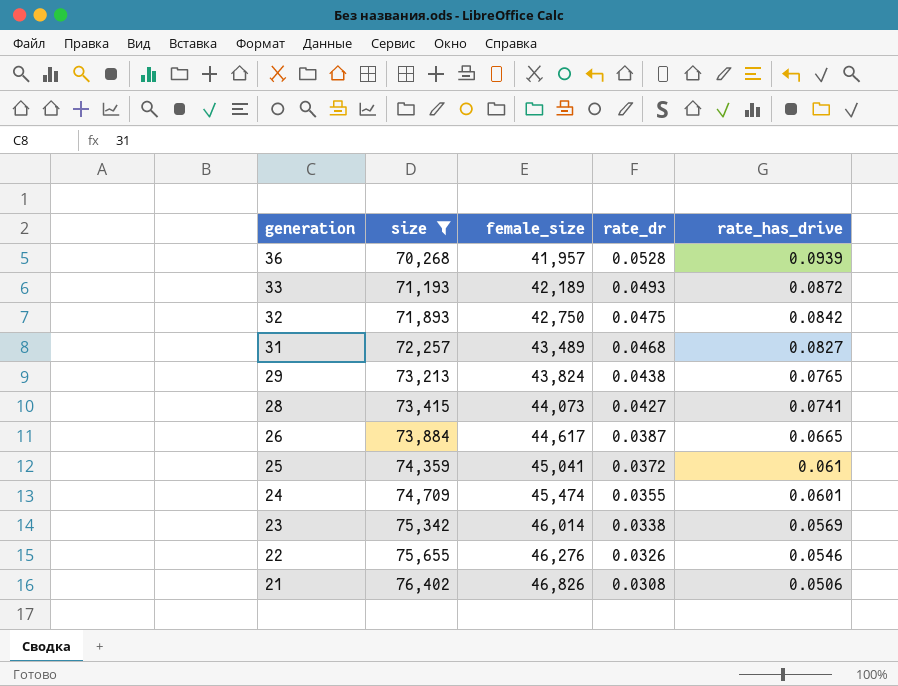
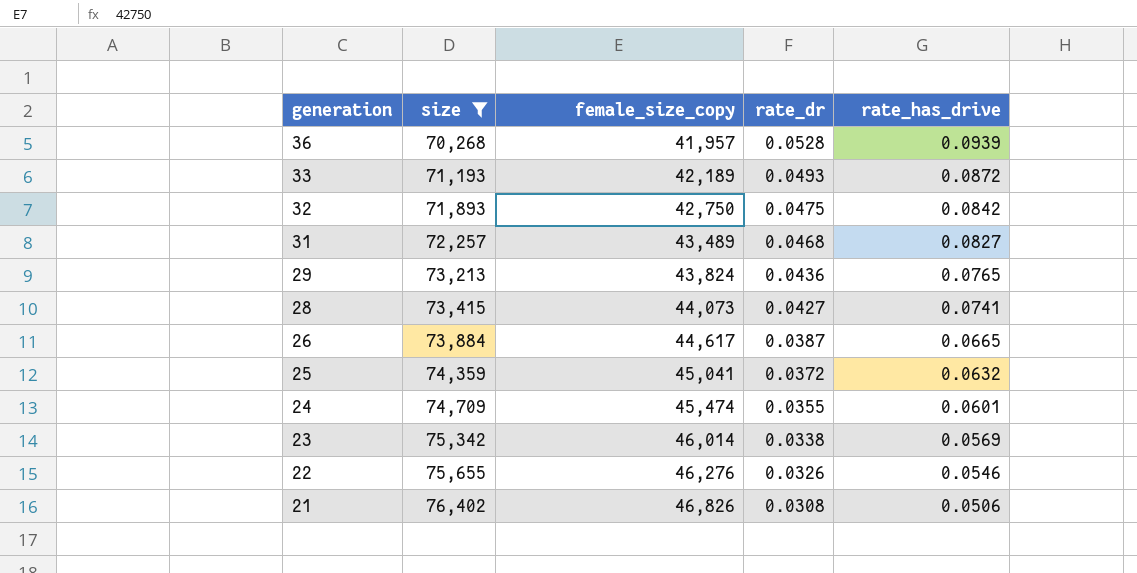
column name: female_size -> female_size_copy
29 | rate_dr: 0.0438 -> 0.0436
25 | rate_has_drive: 0.061 -> 0.0632

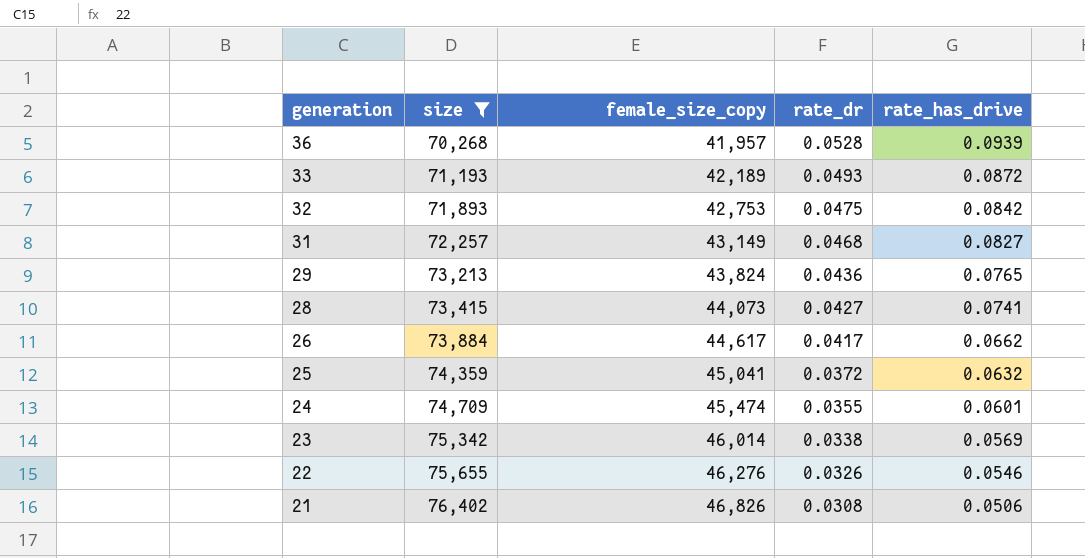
32 | female_size_copy: 42,750 -> 42,753
31 | female_size_copy: 43,489 -> 43,149
26 | rate_dr: 0.0387 -> 0.0417
26 | rate_has_drive: 0.0665 -> 0.0662

